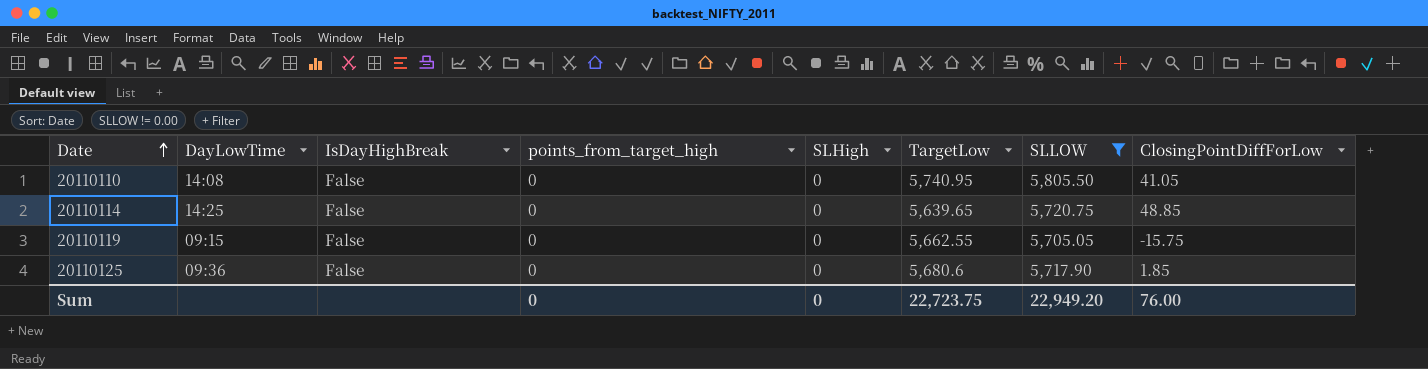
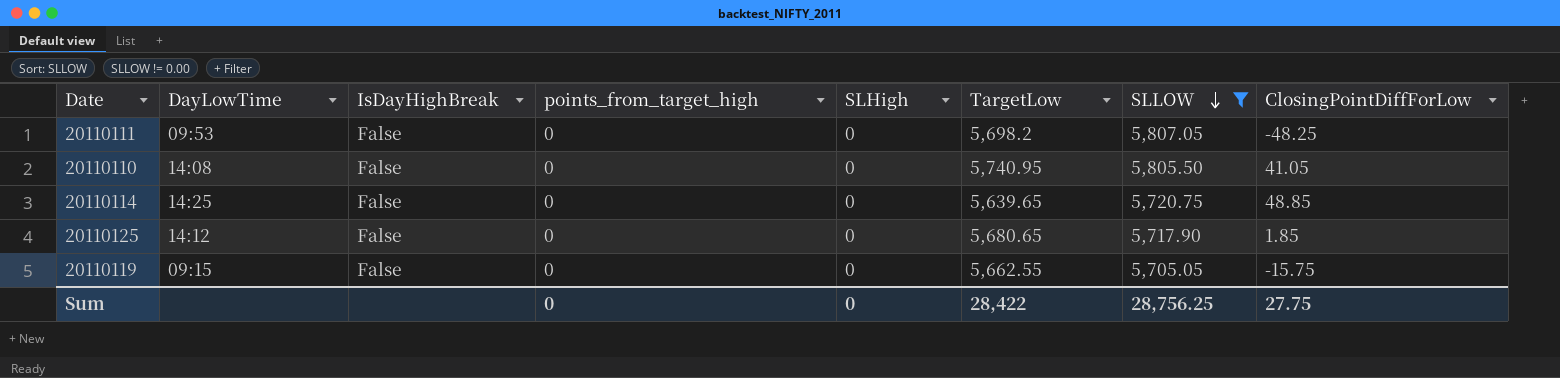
row order: Date ascending -> SLLOW descending
row 20110111: none -> 09:53 | False | 0 | 0 | 5,698.2 | 5,807.05 | -48.25
20110125 | DayLowTime: 09:36 -> 14:12
20110125 | TargetLow: 5,680.6 -> 5,680.65
Sum | TargetLow: 22,723.75 -> 28,422
Sum | SLLOW: 22,949.20 -> 28,756.25
Sum | ClosingPointDiffForLow: 76.00 -> 27.75

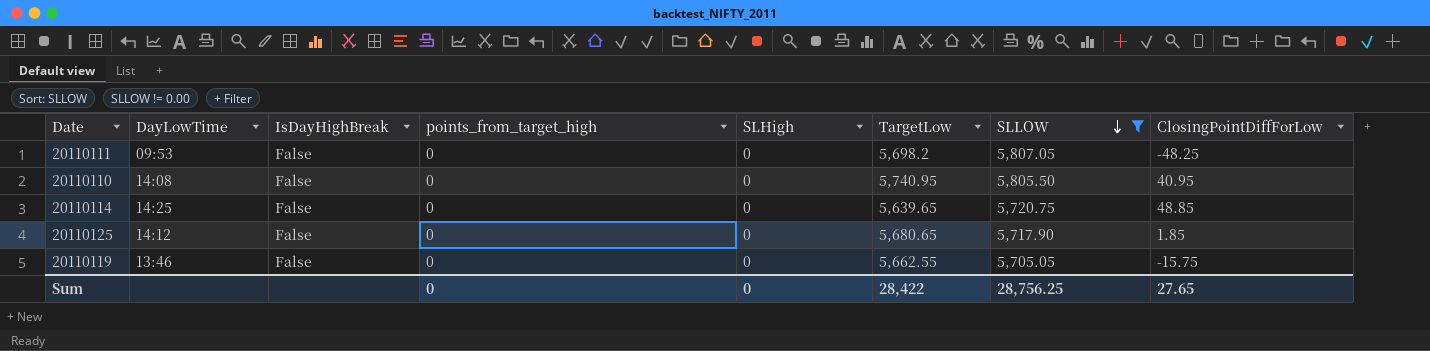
20110110 | ClosingPointDiffForLow: 41.05 -> 40.95
20110119 | DayLowTime: 09:15 -> 13:46
Sum | ClosingPointDiffForLow: 27.75 -> 27.65

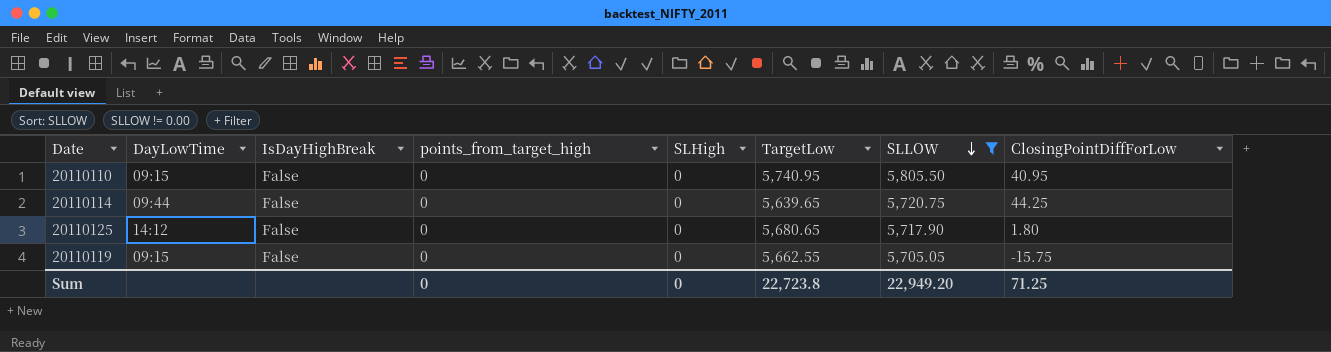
row 20110111: 09:53 | False | 0 | 0 | 5,698.2 | 5,807.05 | -48.25 -> none
20110110 | DayLowTime: 14:08 -> 09:15
20110114 | DayLowTime: 14:25 -> 09:44
20110114 | ClosingPointDiffForLow: 48.85 -> 44.25
20110125 | ClosingPointDiffForLow: 1.85 -> 1.80
20110119 | DayLowTime: 13:46 -> 09:15
Sum | TargetLow: 28,422 -> 22,723.8
Sum | SLLOW: 28,756.25 -> 22,949.20
Sum | ClosingPointDiffForLow: 27.65 -> 71.25

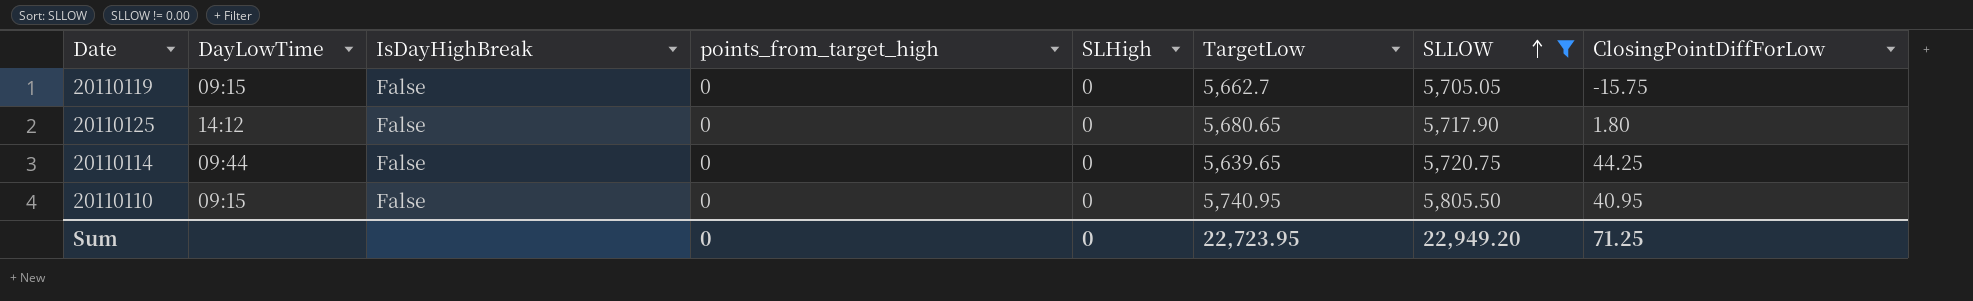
row order: SLLOW descending -> SLLOW ascending
20110119 | TargetLow: 5,662.55 -> 5,662.7
Sum | TargetLow: 22,723.8 -> 22,723.95

